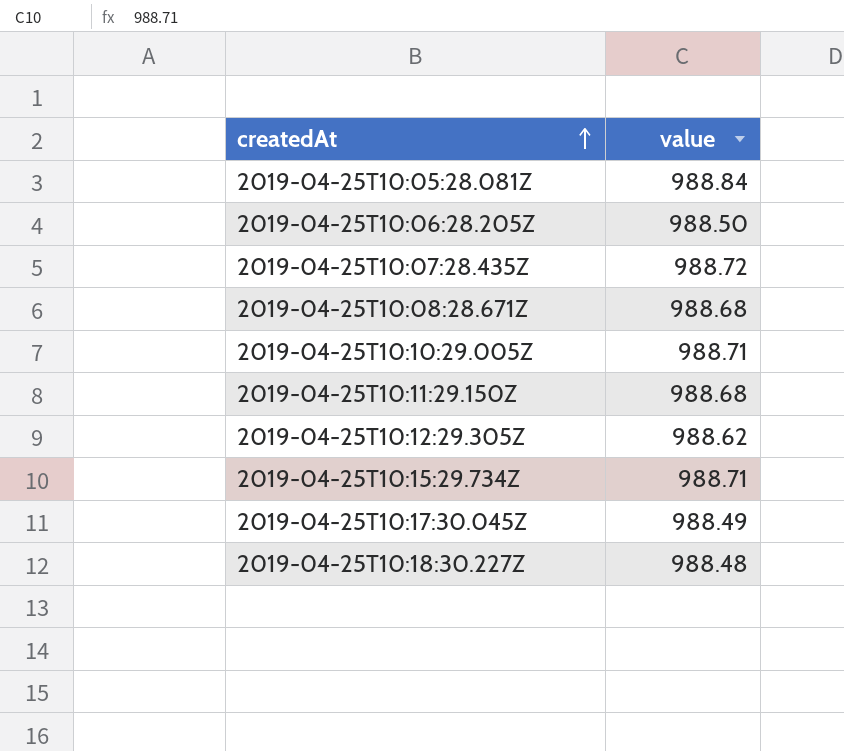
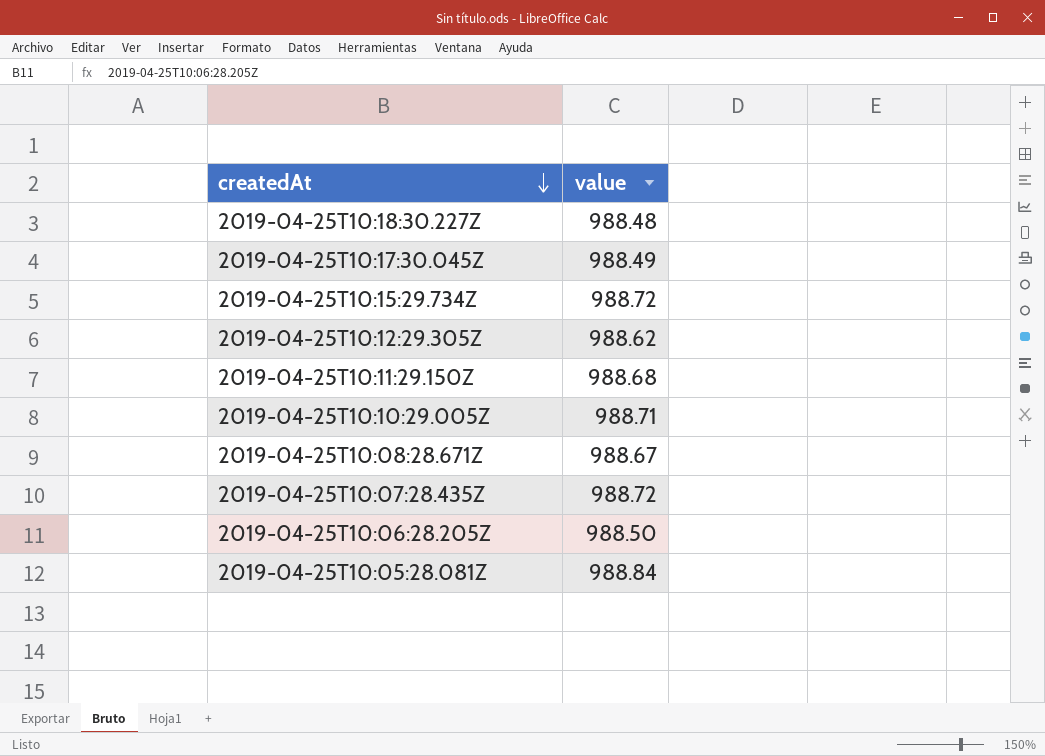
row order: createdAt ascending -> createdAt descending
2019-04-25T10:15:29.734Z | value: 988.71 -> 988.72
2019-04-25T10:08:28.671Z | value: 988.68 -> 988.67

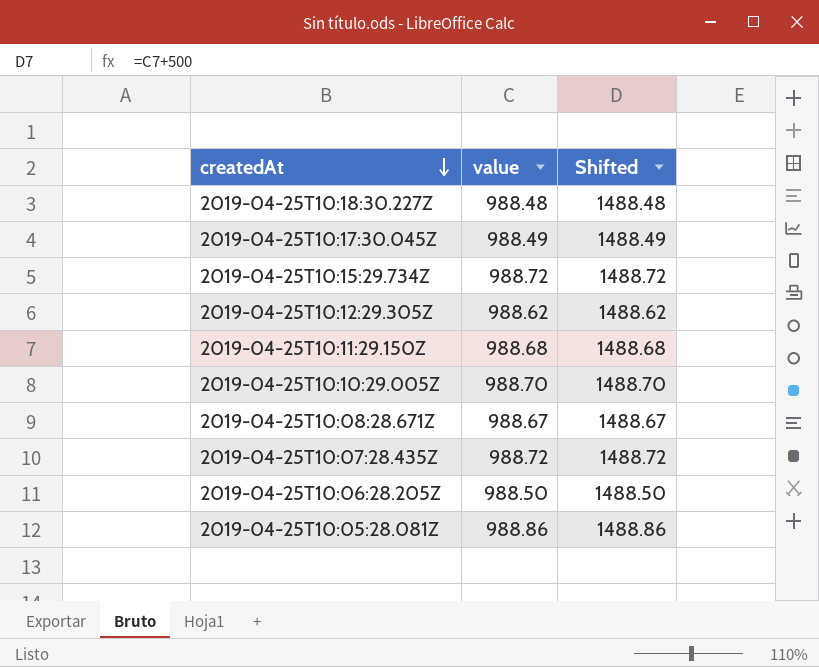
column Shifted | formula: none -> [value] + 500
2019-04-25T10:10:29.005Z | value: 988.71 -> 988.70
2019-04-25T10:05:28.081Z | value: 988.84 -> 988.86

